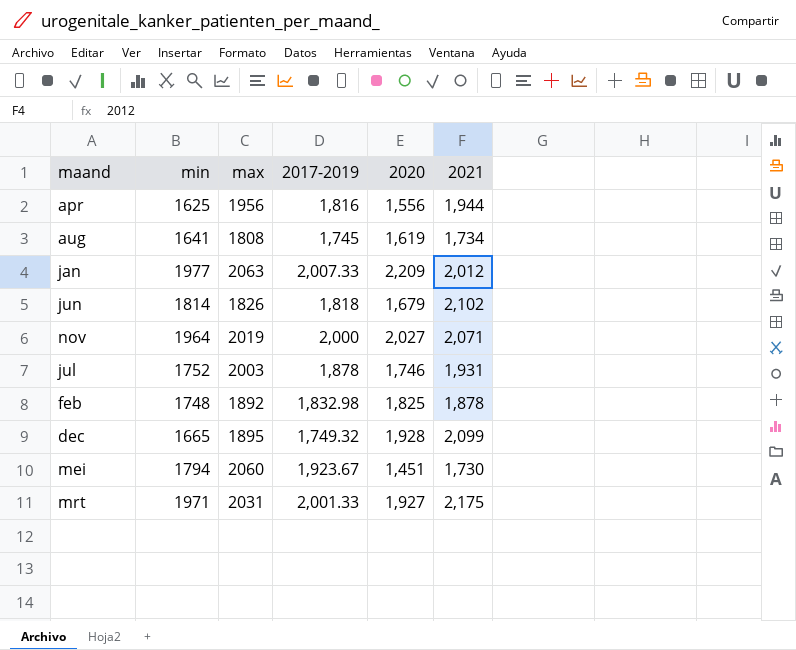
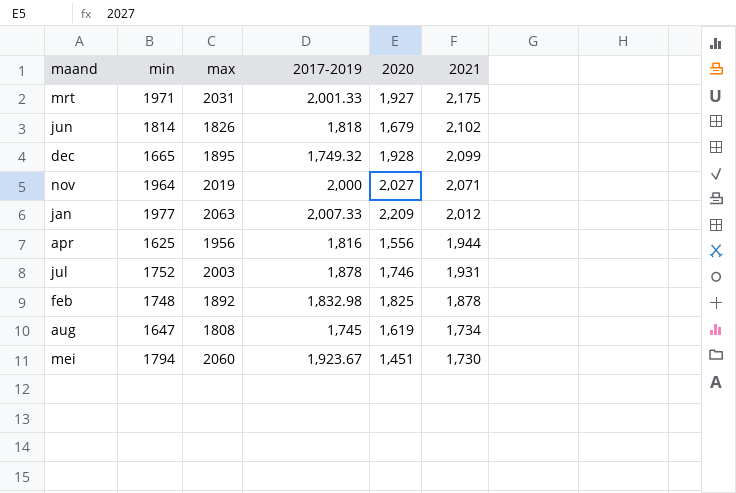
row order: none -> 2021 descending
aug | min: 1641 -> 1647

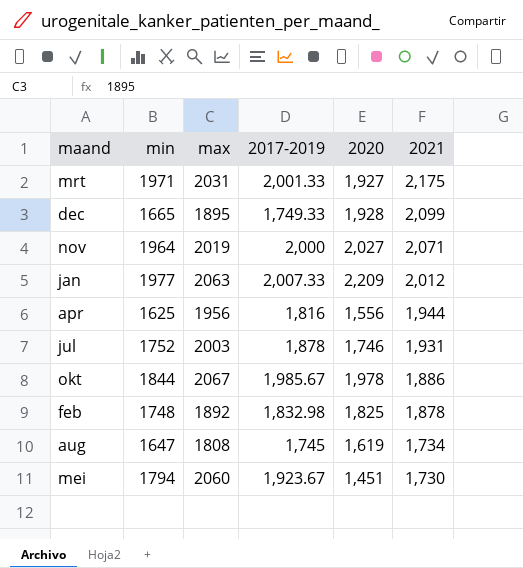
row jun: 1814 | 1826 | 1,818 | 1,679 | 2,102 -> none
dec | 2017-2019: 1,749.32 -> 1,749.33
row okt: none -> 1844 | 2067 | 1,985.67 | 1,978 | 1,886

